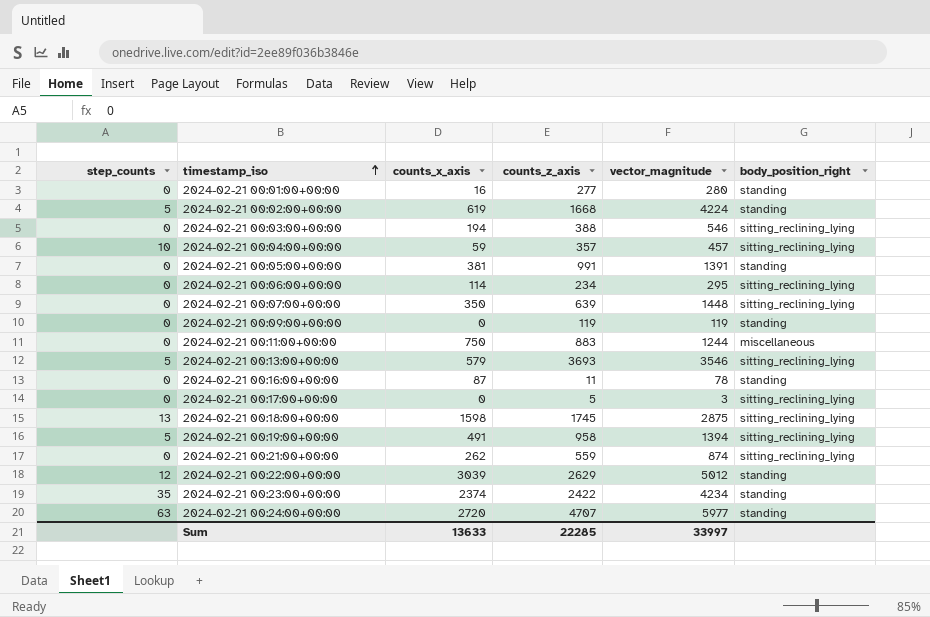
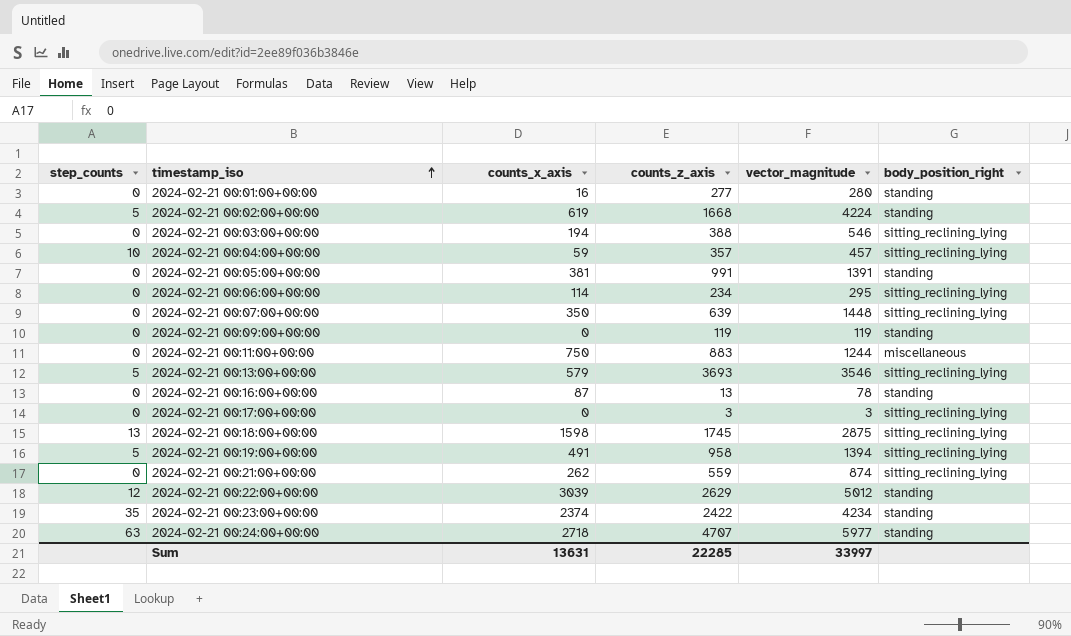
2024-02-21 00:16:00+00:00 | counts_z_axis: 11 -> 13
2024-02-21 00:17:00+00:00 | counts_z_axis: 5 -> 3
2024-02-21 00:24:00+00:00 | counts_x_axis: 2720 -> 2718
Sum | counts_x_axis: 13633 -> 13631

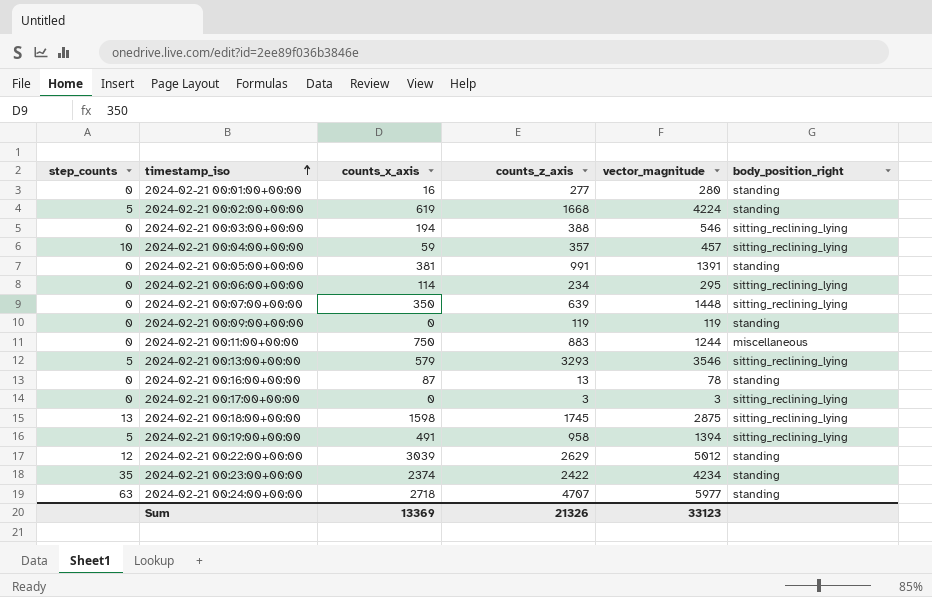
row 2024-02-21 00:21:00+00:00: 0 | 262 | 559 | 874 | sitting_reclining_lying -> none
2024-02-21 00:13:00+00:00 | counts_z_axis: 3693 -> 3293
Sum | counts_x_axis: 13631 -> 13369
Sum | counts_z_axis: 22285 -> 21326
Sum | vector_magnitude: 33997 -> 33123

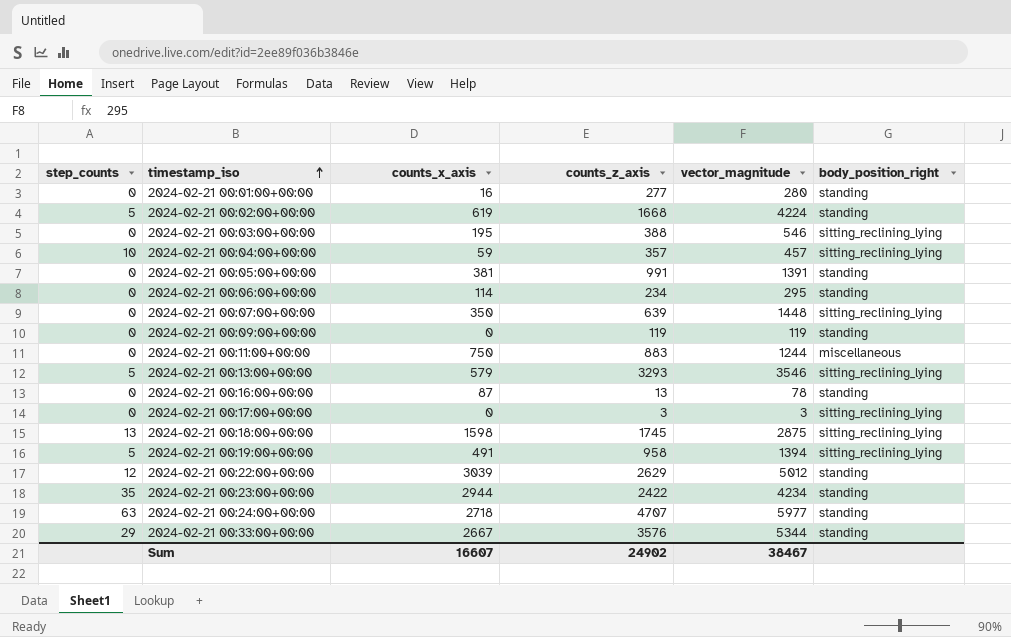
2024-02-21 00:03:00+00:00 | counts_x_axis: 194 -> 195
2024-02-21 00:06:00+00:00 | body_position_right: sitting_reclining_lying -> standing
2024-02-21 00:23:00+00:00 | counts_x_axis: 2374 -> 2944
row 2024-02-21 00:33:00+00:00: none -> 29 | 2667 | 3576 | 5344 | standing
Sum | counts_x_axis: 13369 -> 16607
Sum | counts_z_axis: 21326 -> 24902
Sum | vector_magnitude: 33123 -> 38467

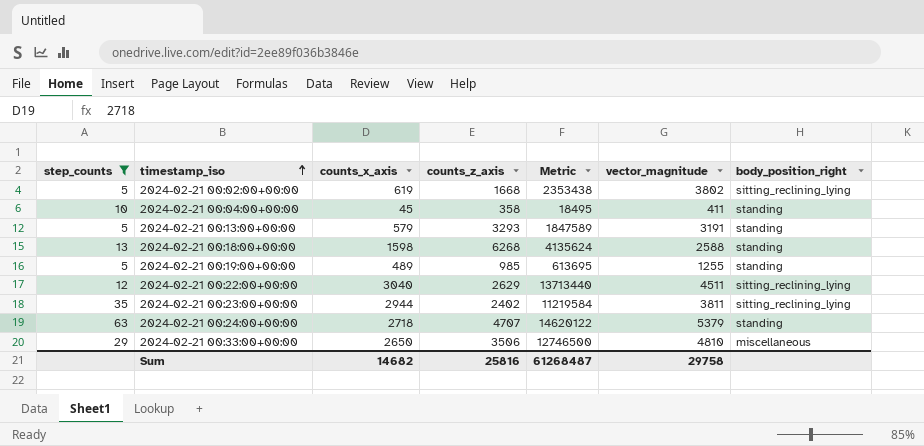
filter: none -> step_counts != 0
column Metric | formula: none -> [counts_x_axis] * [vector_magnitude]
2024-02-21 00:02:00+00:00 | vector_magnitude: 4224 -> 3802
2024-02-21 00:02:00+00:00 | body_position_right: standing -> sitting_reclining_lying
2024-02-21 00:04:00+00:00 | counts_x_axis: 59 -> 45
2024-02-21 00:04:00+00:00 | counts_z_axis: 357 -> 358
2024-02-21 00:04:00+00:00 | vector_magnitude: 457 -> 411
2024-02-21 00:04:00+00:00 | body_position_right: sitting_reclining_lying -> standing
2024-02-21 00:13:00+00:00 | vector_magnitude: 3546 -> 3191
2024-02-21 00:13:00+00:00 | body_position_right: sitting_reclining_lying -> standing
2024-02-21 00:18:00+00:00 | counts_z_axis: 1745 -> 6268
2024-02-21 00:18:00+00:00 | vector_magnitude: 2875 -> 2588
2024-02-21 00:18:00+00:00 | body_position_right: sitting_reclining_lying -> standing
2024-02-21 00:19:00+00:00 | counts_x_axis: 491 -> 489
2024-02-21 00:19:00+00:00 | counts_z_axis: 958 -> 985
2024-02-21 00:19:00+00:00 | vector_magnitude: 1394 -> 1255
2024-02-21 00:19:00+00:00 | body_position_right: sitting_reclining_lying -> standing
2024-02-21 00:22:00+00:00 | counts_x_axis: 3039 -> 3040
2024-02-21 00:22:00+00:00 | vector_magnitude: 5012 -> 4511
2024-02-21 00:22:00+00:00 | body_position_right: standing -> sitting_reclining_lying
2024-02-21 00:23:00+00:00 | counts_z_axis: 2422 -> 2402
2024-02-21 00:23:00+00:00 | vector_magnitude: 4234 -> 3811
2024-02-21 00:23:00+00:00 | body_position_right: standing -> sitting_reclining_lying
2024-02-21 00:24:00+00:00 | vector_magnitude: 5977 -> 5379
2024-02-21 00:33:00+00:00 | counts_x_axis: 2667 -> 2650
2024-02-21 00:33:00+00:00 | counts_z_axis: 3576 -> 3506
2024-02-21 00:33:00+00:00 | vector_magnitude: 5344 -> 4810
2024-02-21 00:33:00+00:00 | body_position_right: standing -> miscellaneous
Sum | counts_x_axis: 16607 -> 14682
Sum | counts_z_axis: 24902 -> 25816
Sum | vector_magnitude: 38467 -> 29758

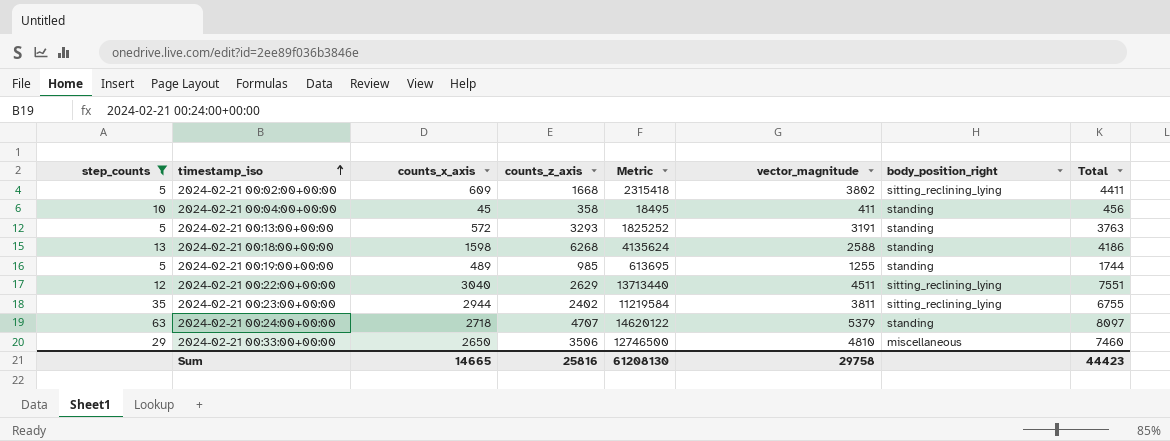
column Total | formula: none -> [counts_x_axis] + [vector_magnitude]
2024-02-21 00:02:00+00:00 | counts_x_axis: 619 -> 609
2024-02-21 00:02:00+00:00 | Metric: 2353438 -> 2315418
2024-02-21 00:13:00+00:00 | counts_x_axis: 579 -> 572
2024-02-21 00:13:00+00:00 | Metric: 1847589 -> 1825252
Sum | counts_x_axis: 14682 -> 14665
Sum | Metric: 61268487 -> 61208130

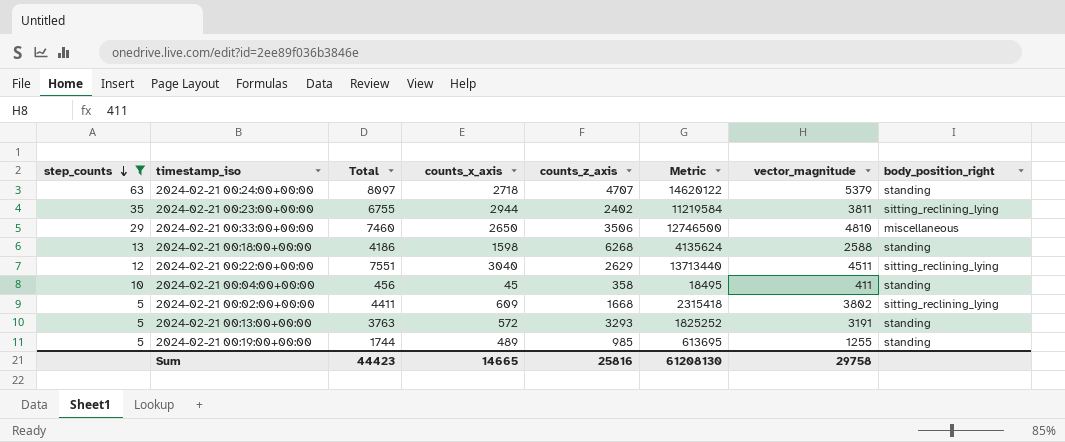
row order: timestamp_iso ascending -> step_counts descending
column Total | position: 8 -> 3

